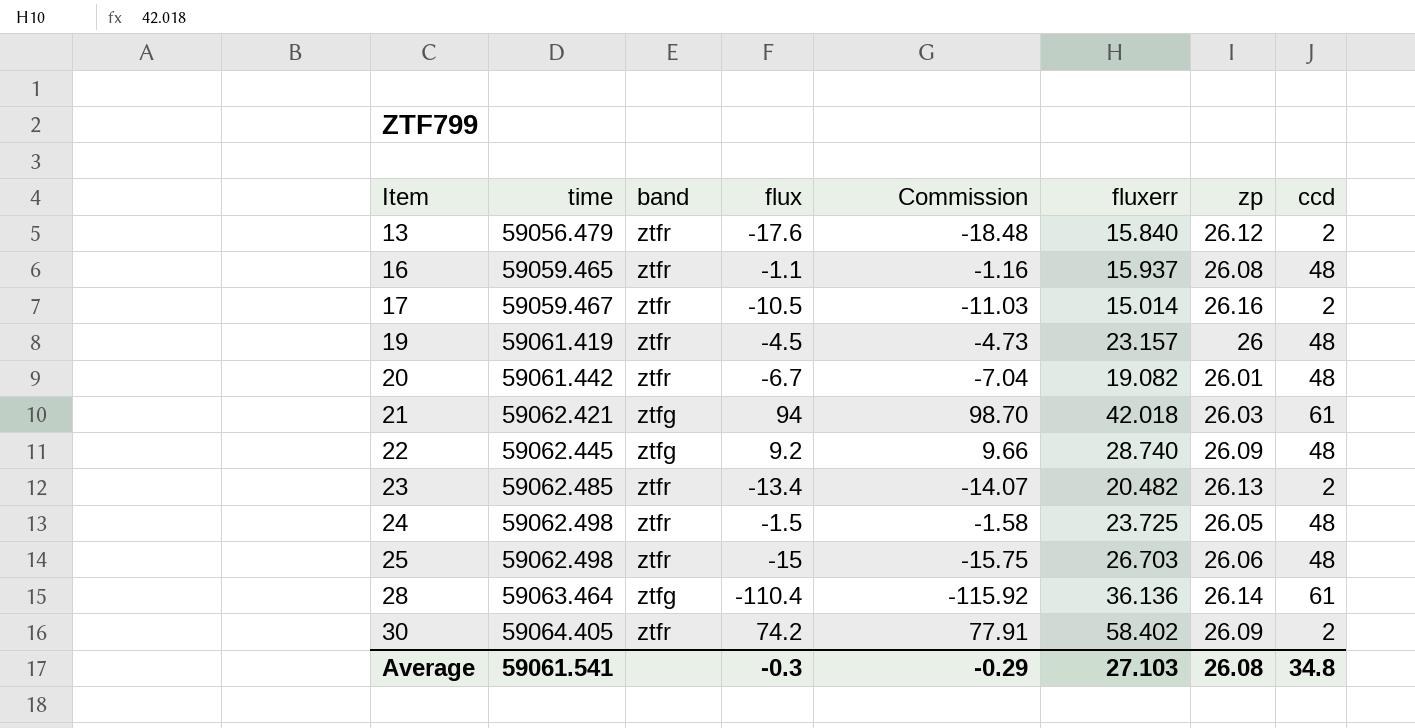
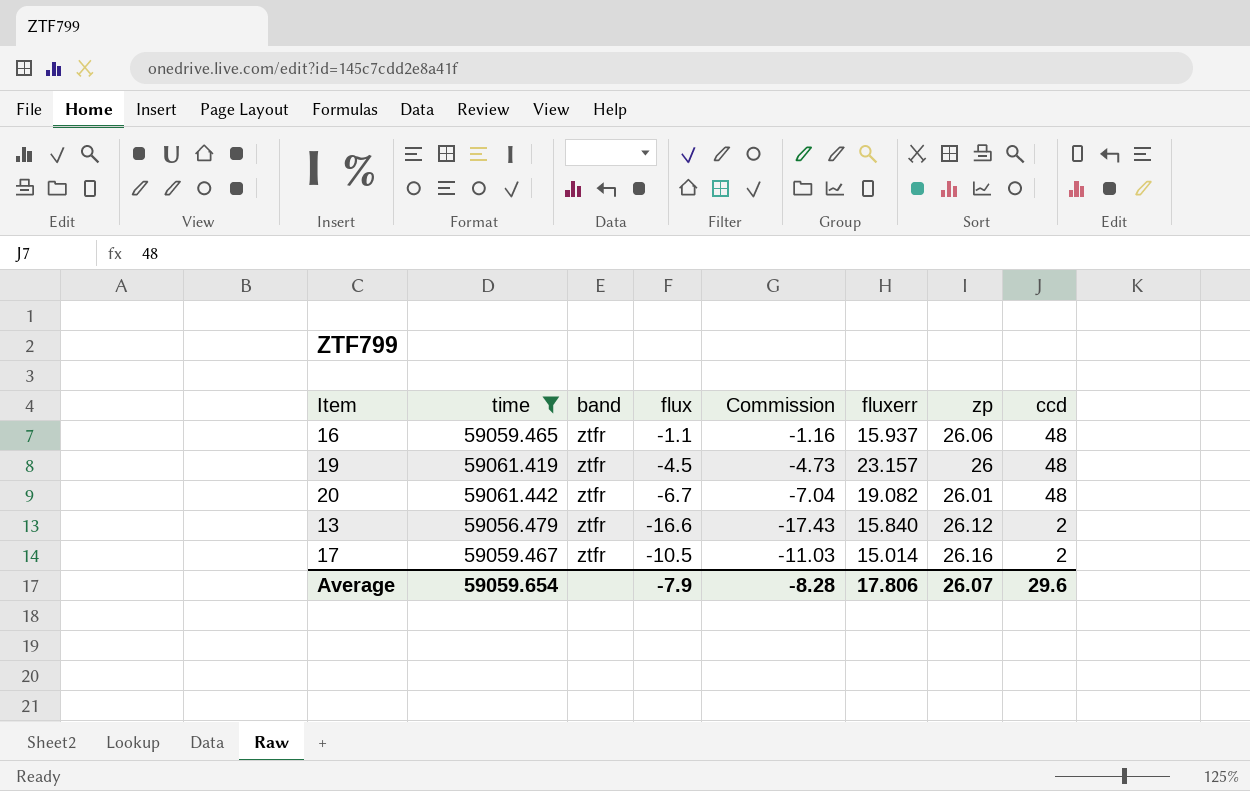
filter: none -> time <= 59061.442
row order: Item ascending -> ccd descending
16 | zp: 26.08 -> 26.06
13 | flux: -17.6 -> -16.6
13 | Commission: -18.48 -> -17.43
Average | time: 59061.541 -> 59059.654
Average | flux: -0.3 -> -7.9
Average | Commission: -0.29 -> -8.28
Average | fluxerr: 27.103 -> 17.806
Average | zp: 26.08 -> 26.07
Average | ccd: 34.8 -> 29.6

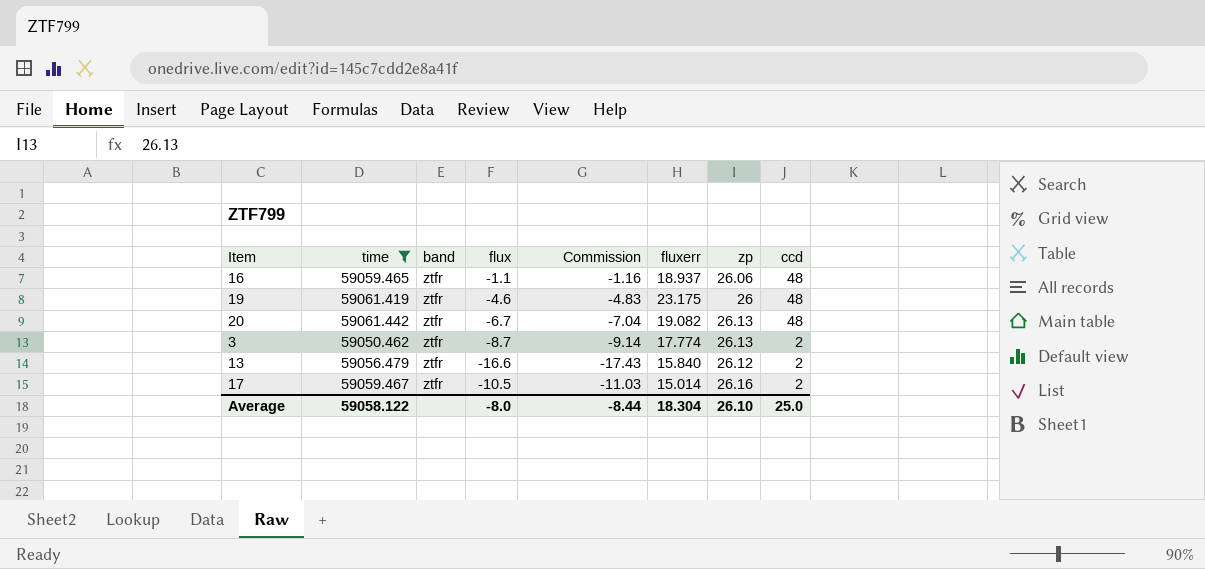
16 | fluxerr: 15.937 -> 18.937
19 | flux: -4.5 -> -4.6
19 | Commission: -4.73 -> -4.83
19 | fluxerr: 23.157 -> 23.175
20 | zp: 26.01 -> 26.13
row 3: none -> 59050.462 | ztfr | -8.7 | -9.14 | 17.774 | 26.13 | 2
Average | time: 59059.654 -> 59058.122
Average | flux: -7.9 -> -8.0
Average | Commission: -8.28 -> -8.44
Average | fluxerr: 17.806 -> 18.304
Average | zp: 26.07 -> 26.10
Average | ccd: 29.6 -> 25.0

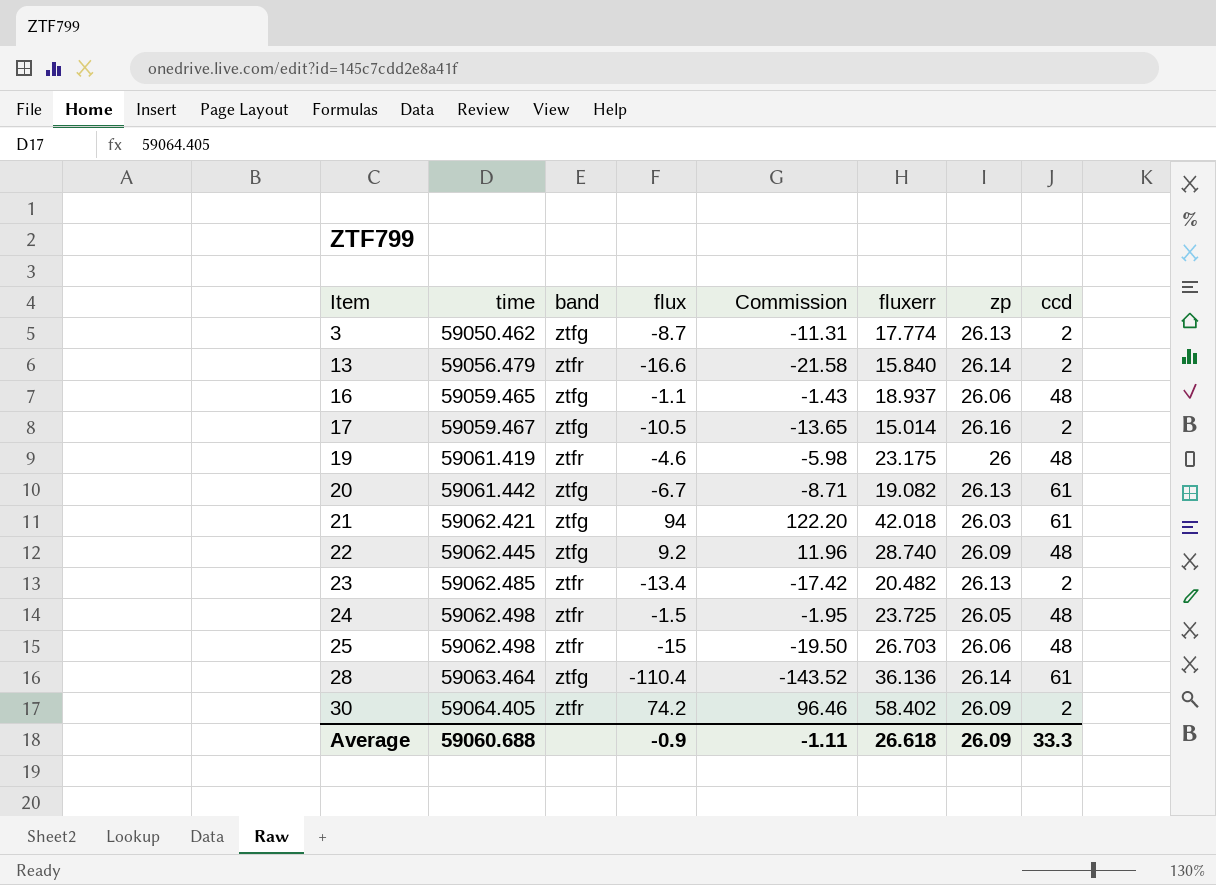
filter: time <= 59061.442 -> none
row order: ccd descending -> Item ascending
column Commission | formula: [flux] * 1.05 -> [flux] * 1.3
3 | band: ztfr -> ztfg
13 | zp: 26.12 -> 26.14
16 | band: ztfr -> ztfg
17 | band: ztfr -> ztfg
20 | band: ztfr -> ztfg
20 | ccd: 48 -> 61
Average | time: 59058.122 -> 59060.688
Average | flux: -8.0 -> -0.9
Average | Commission: -8.44 -> -1.11
Average | fluxerr: 18.304 -> 26.618
Average | zp: 26.10 -> 26.09
Average | ccd: 25.0 -> 33.3

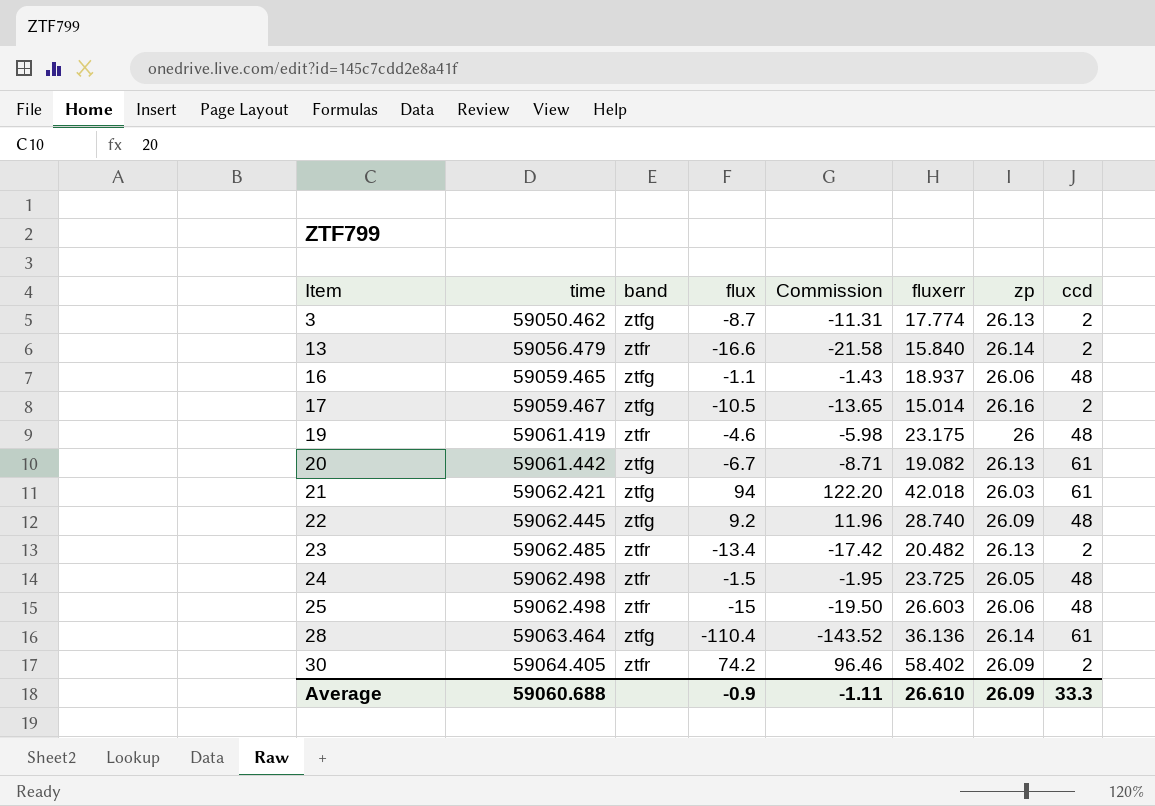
25 | fluxerr: 26.703 -> 26.603
Average | fluxerr: 26.618 -> 26.610

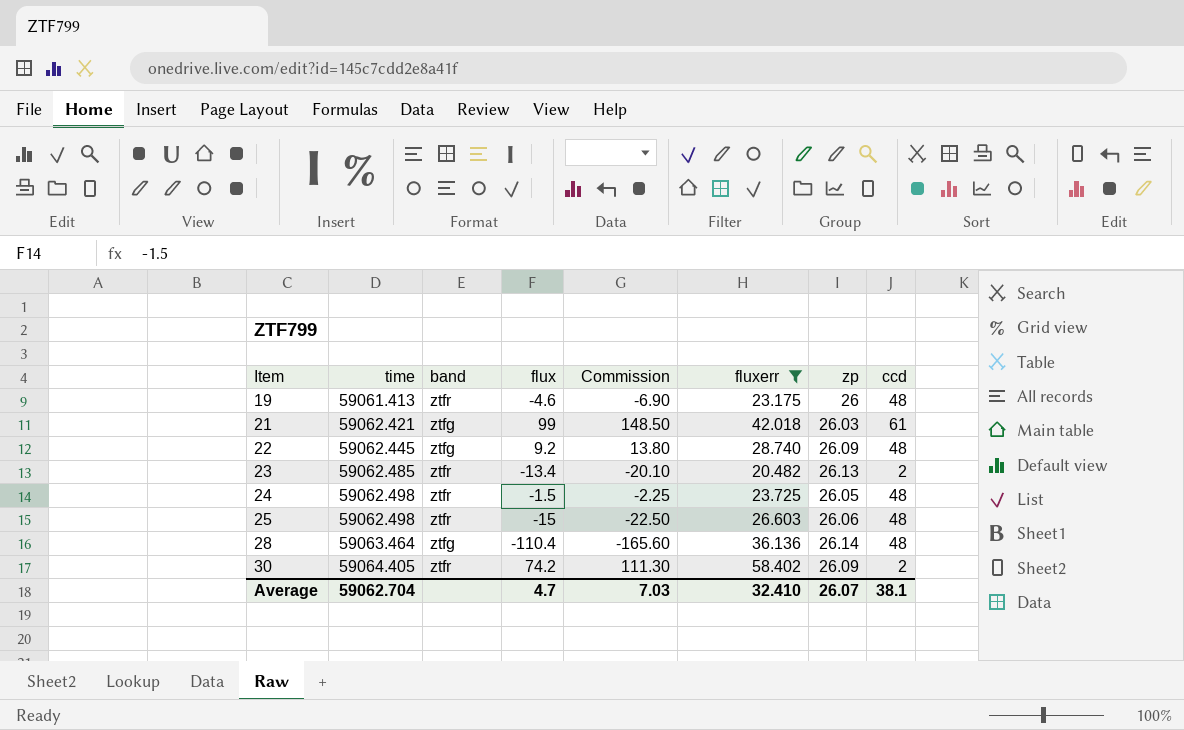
filter: none -> fluxerr >= 20.482
column Commission | formula: [flux] * 1.3 -> [flux] * 1.5
19 | time: 59061.419 -> 59061.413
21 | flux: 94 -> 99
28 | ccd: 61 -> 48
Average | time: 59060.688 -> 59062.704
Average | flux: -0.9 -> 4.7
Average | Commission: -1.11 -> 7.03
Average | fluxerr: 26.610 -> 32.410
Average | zp: 26.09 -> 26.07
Average | ccd: 33.3 -> 38.1

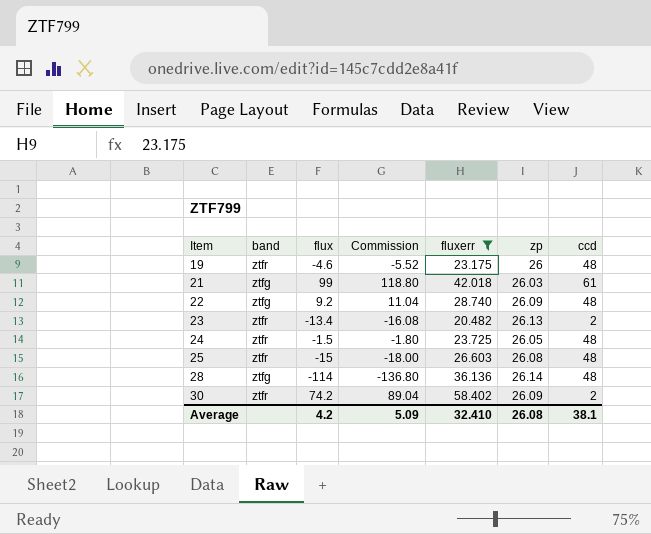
column time | position: 2 -> none
column Commission | formula: [flux] * 1.5 -> [flux] * 1.2
25 | zp: 26.06 -> 26.08
28 | flux: -110.4 -> -114
Average | flux: 4.7 -> 4.2
Average | Commission: 7.03 -> 5.09
Average | zp: 26.07 -> 26.08

